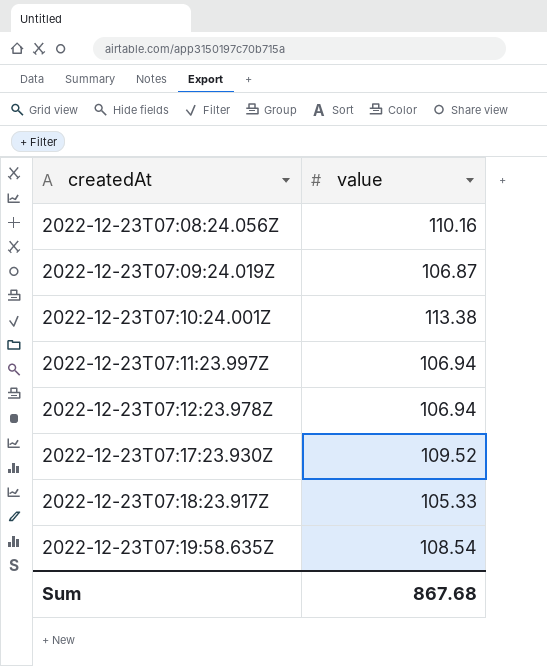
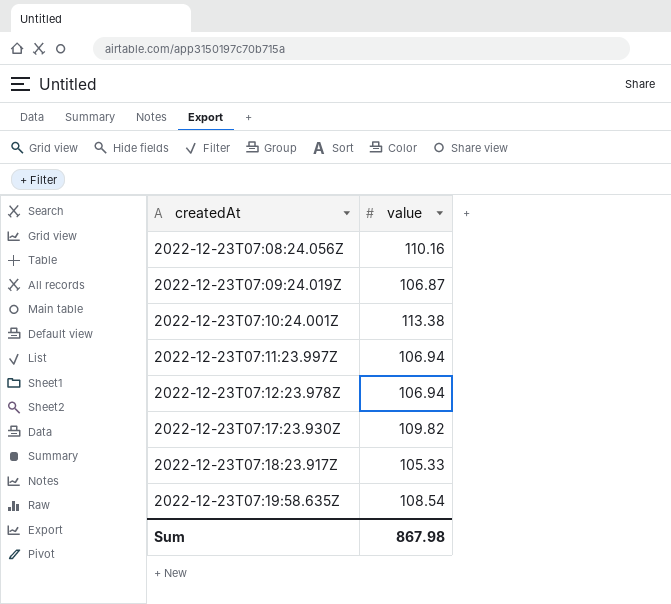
2022-12-23T07:17:23.930Z | value: 109.52 -> 109.82
Sum | value: 867.68 -> 867.98

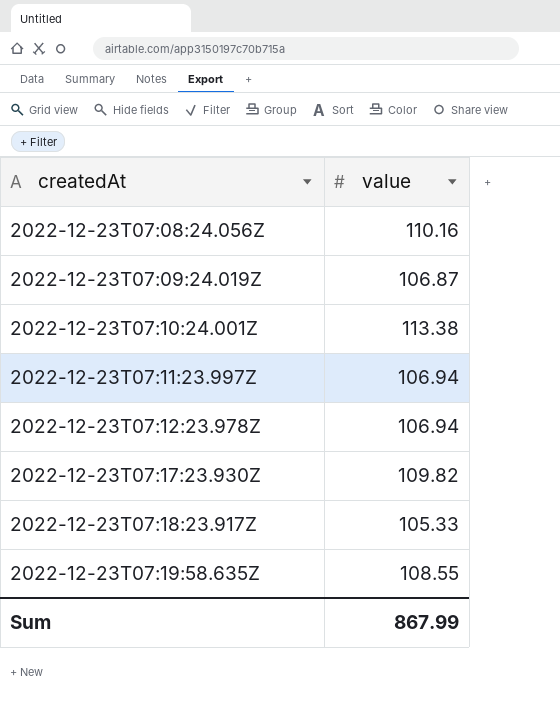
2022-12-23T07:19:58.635Z | value: 108.54 -> 108.55
Sum | value: 867.98 -> 867.99

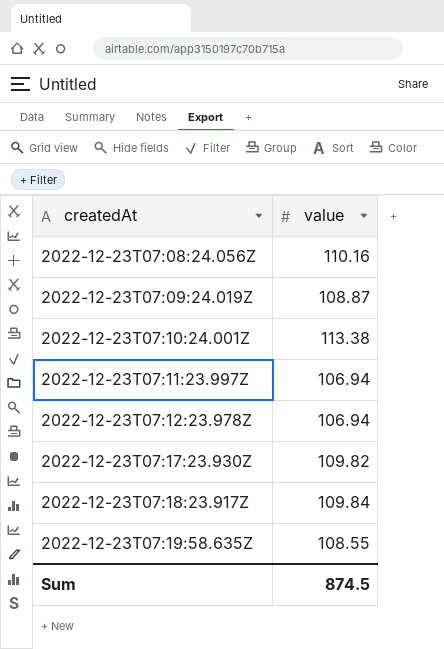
2022-12-23T07:09:24.019Z | value: 106.87 -> 108.87
2022-12-23T07:18:23.917Z | value: 105.33 -> 109.84
Sum | value: 867.99 -> 874.5

